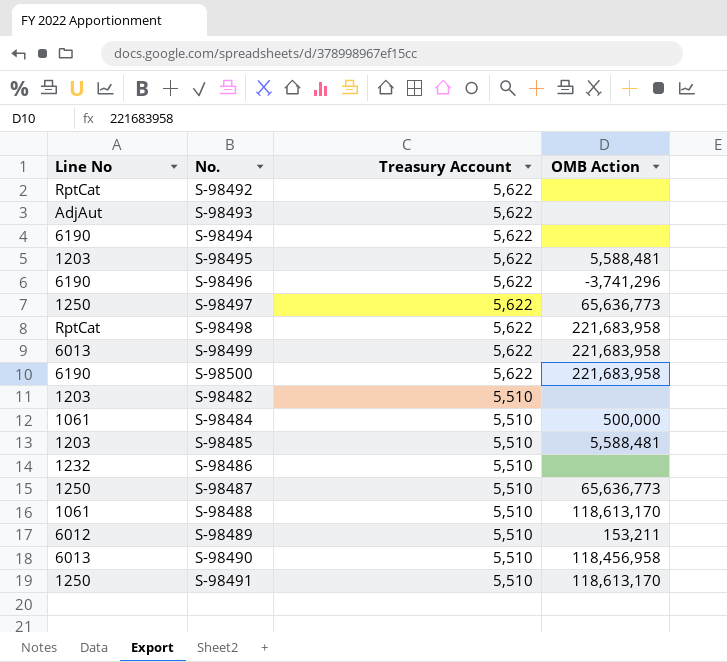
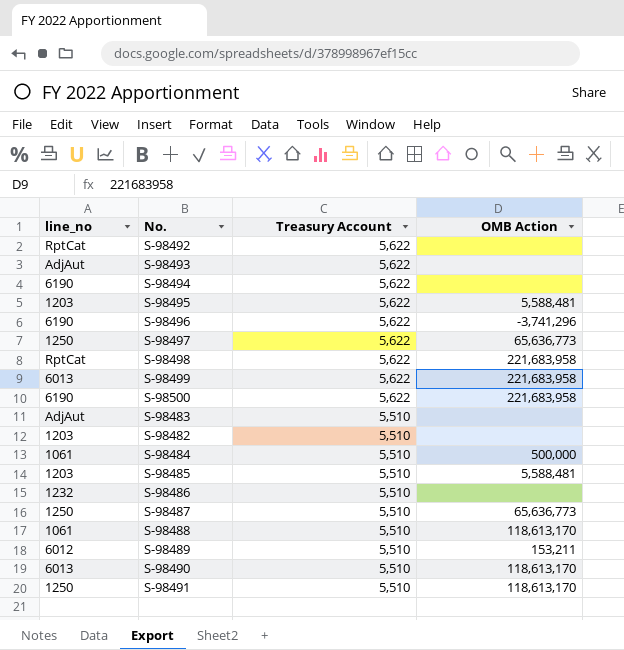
column name: Line No -> line_no
row S-98483: none -> AdjAut | 5,510 | none
S-98490 | OMB Action: 118,456,958 -> 118,613,170

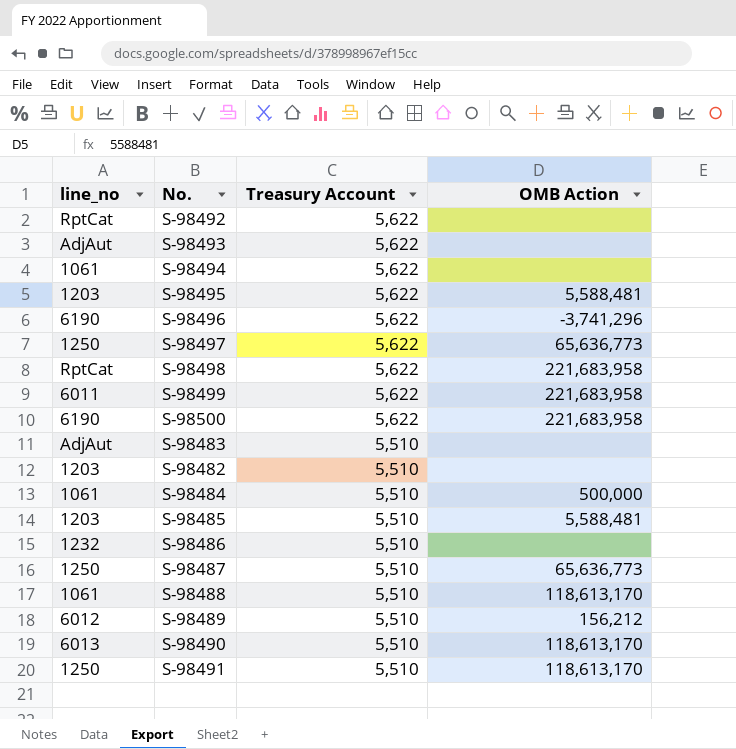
S-98494 | line_no: 6190 -> 1061
S-98499 | line_no: 6013 -> 6011
S-98489 | OMB Action: 153,211 -> 156,212

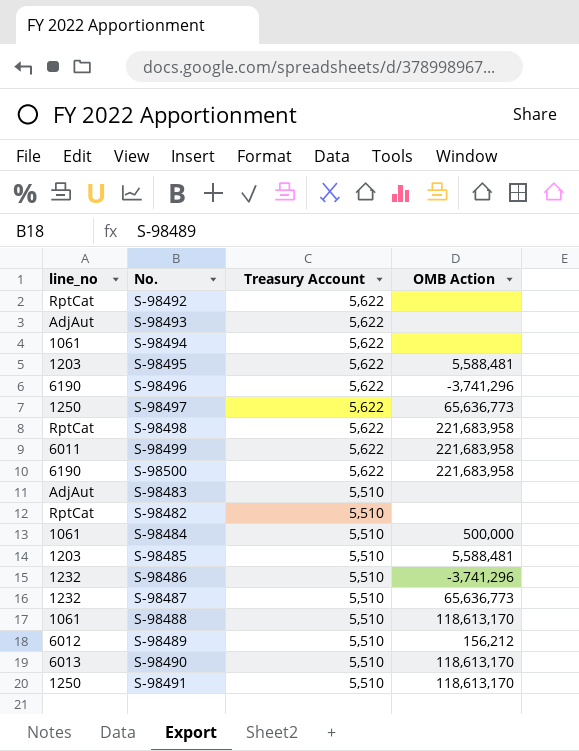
S-98482 | line_no: 1203 -> RptCat
S-98486 | OMB Action: none -> -3,741,296
S-98487 | line_no: 1250 -> 1232

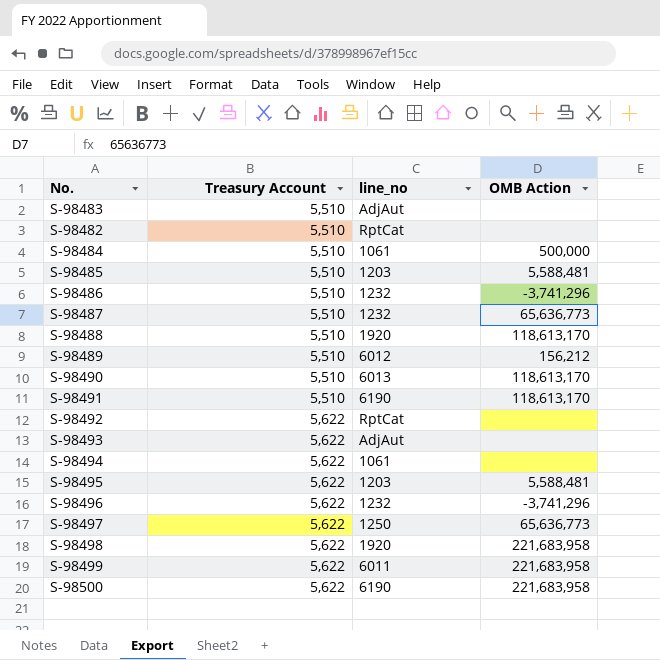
row order: Treasury Account descending -> Treasury Account ascending
column line_no | position: 1 -> 3
S-98488 | line_no: 1061 -> 1920
S-98491 | line_no: 1250 -> 6190
S-98496 | line_no: 6190 -> 1232
S-98498 | line_no: RptCat -> 1920

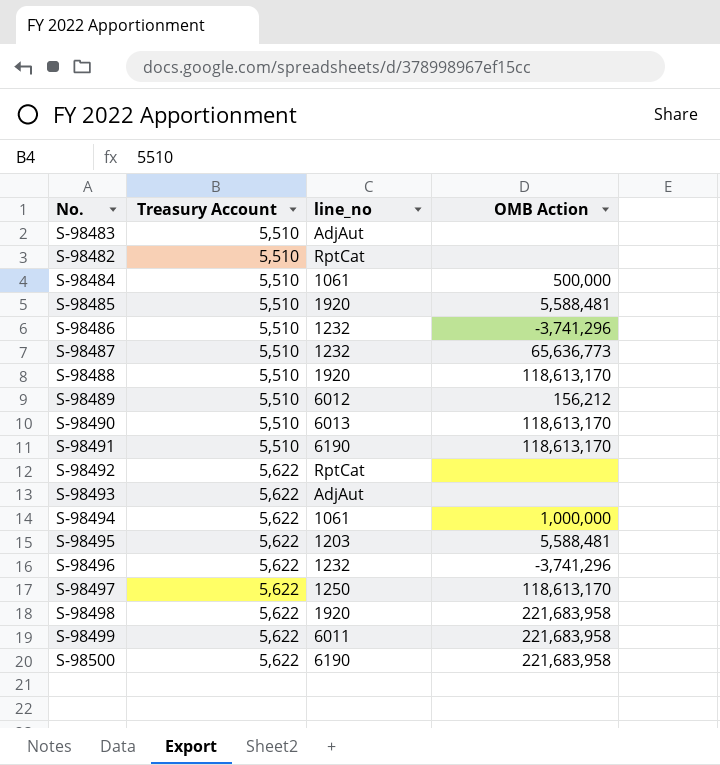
S-98485 | line_no: 1203 -> 1920
S-98494 | OMB Action: none -> 1,000,000
S-98497 | OMB Action: 65,636,773 -> 118,613,170

